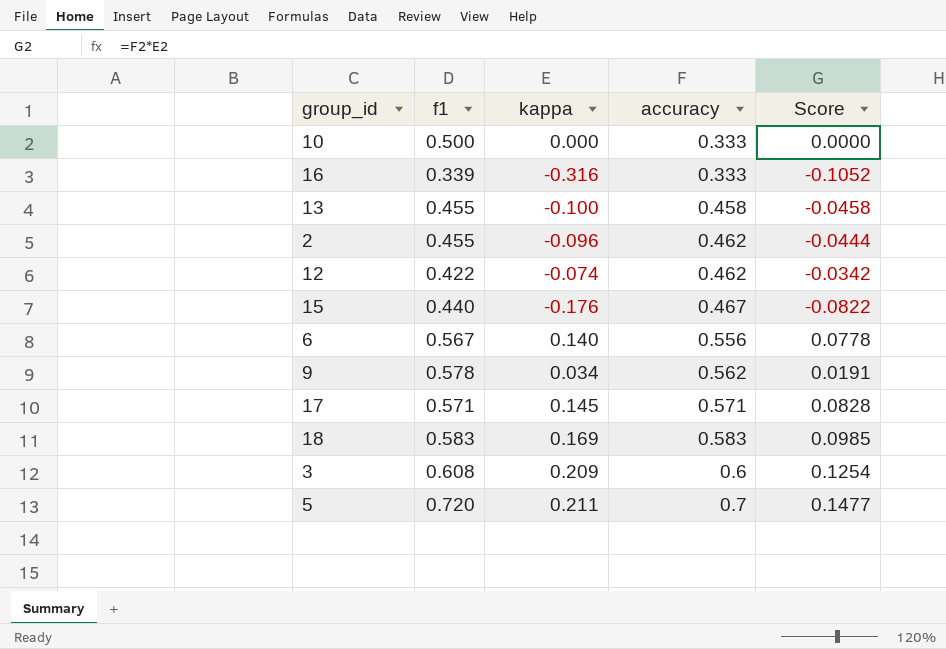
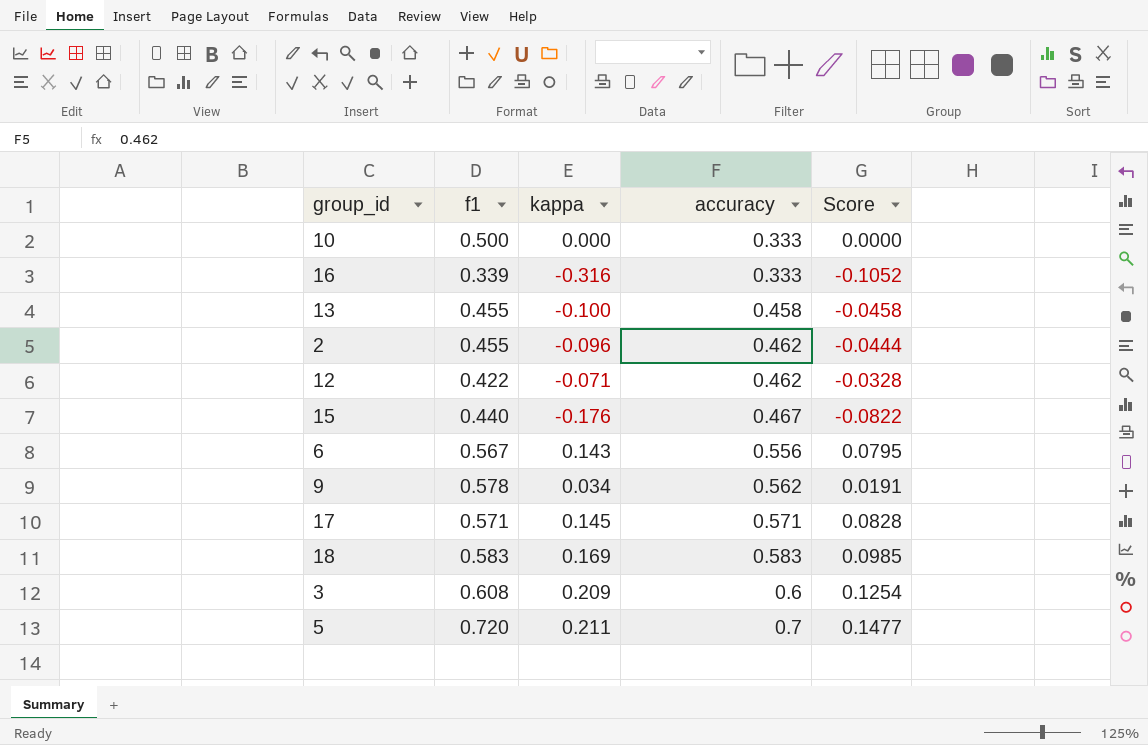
12 | kappa: -0.074 -> -0.071
12 | Score: -0.0342 -> -0.0328
6 | kappa: 0.140 -> 0.143
6 | Score: 0.0778 -> 0.0795

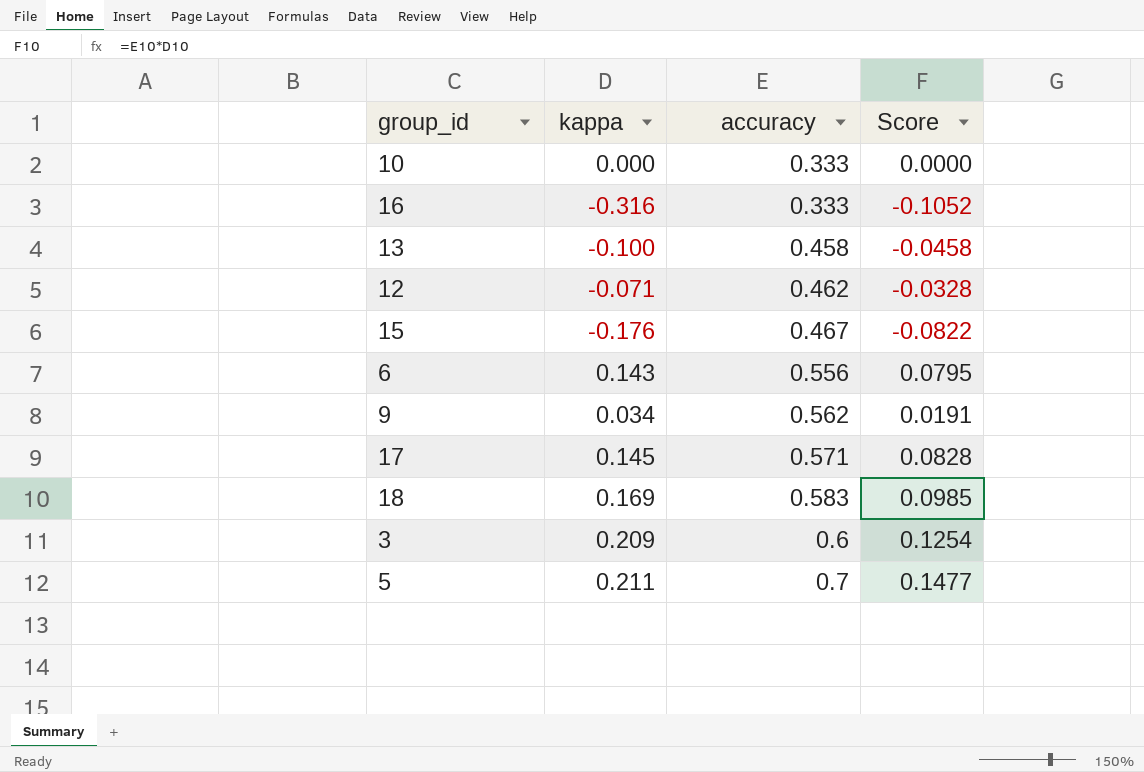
column f1 | position: 2 -> none
row 2: 0.455 | -0.096 | 0.462 | -0.0444 -> none

